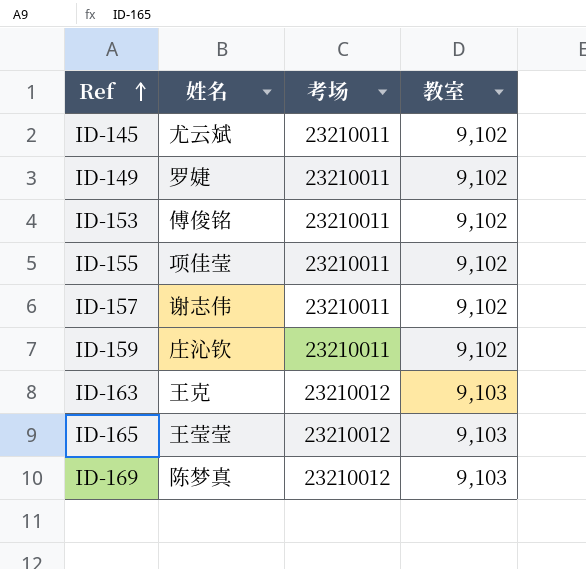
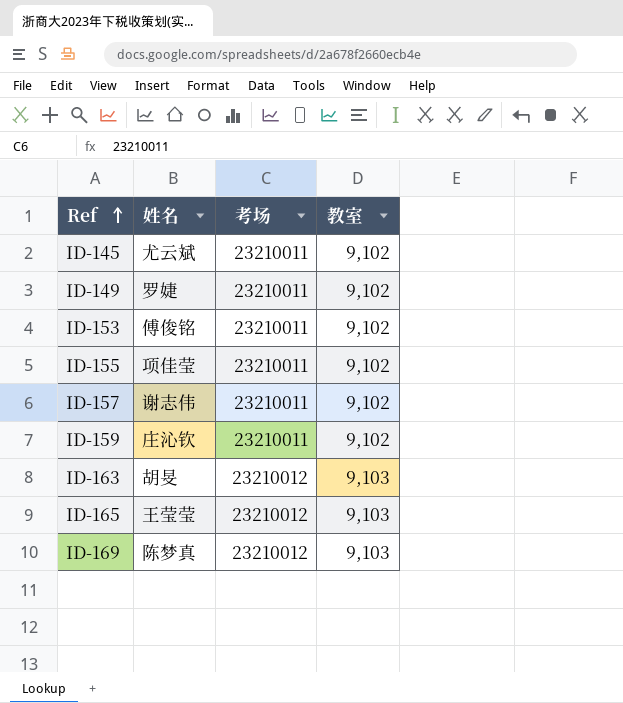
ID-163 | 姓名: 王克 -> 胡旻

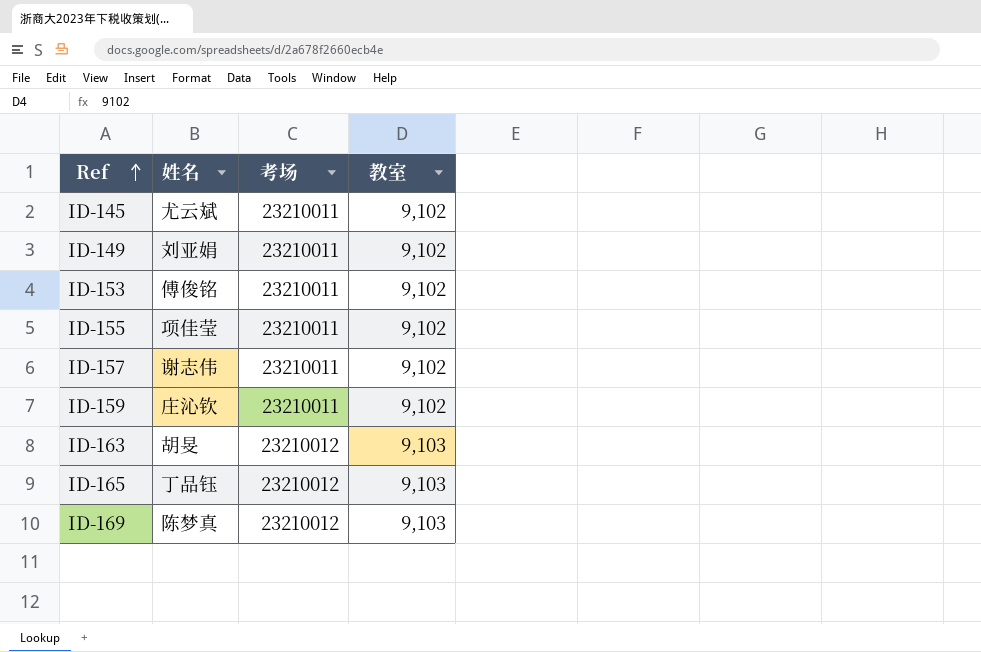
ID-149 | 姓名: 罗婕 -> 刘亚娟
ID-165 | 姓名: 王莹莹 -> 丁品钰

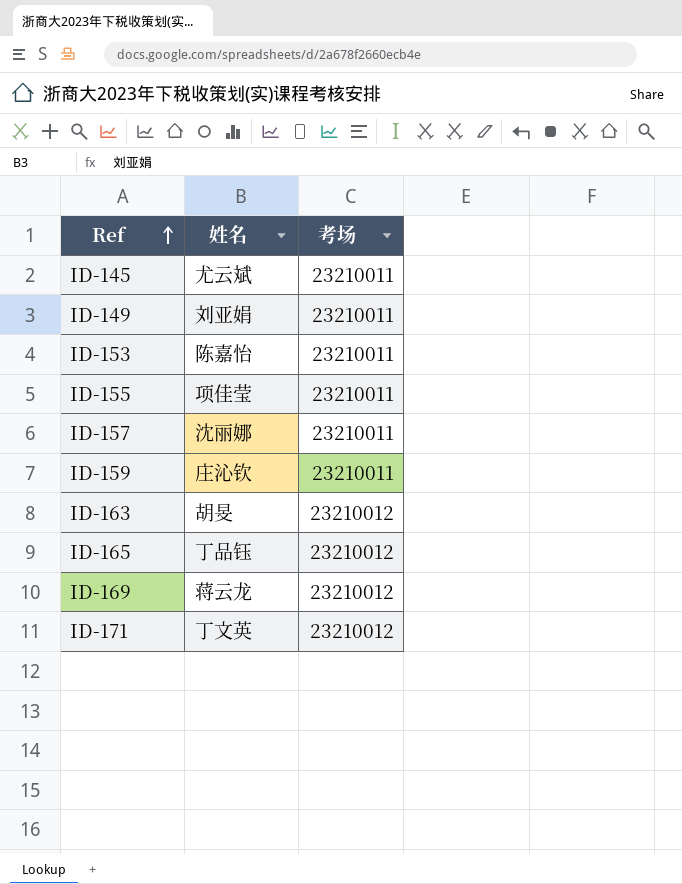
column 教室 | position: 4 -> none
ID-153 | 姓名: 傅俊铭 -> 陈嘉怡
ID-157 | 姓名: 谢志伟 -> 沈丽娜
ID-169 | 姓名: 陈梦真 -> 蒋云龙
row ID-171: none -> 丁文英 | 23210012

